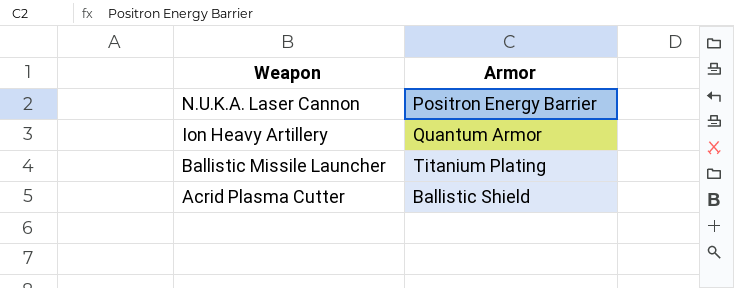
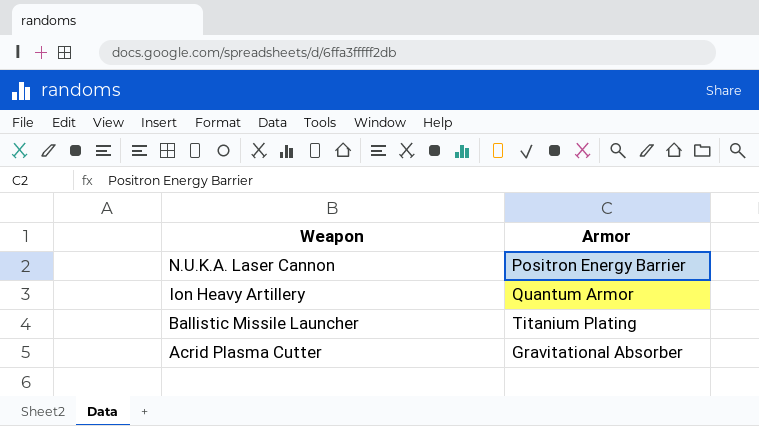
Acrid Plasma Cutter | Armor: Ballistic Shield -> Gravitational Absorber

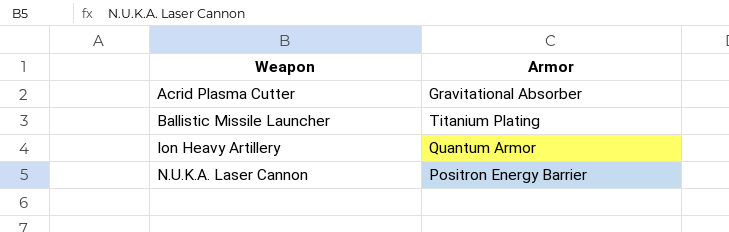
row order: Weapon descending -> Weapon ascending

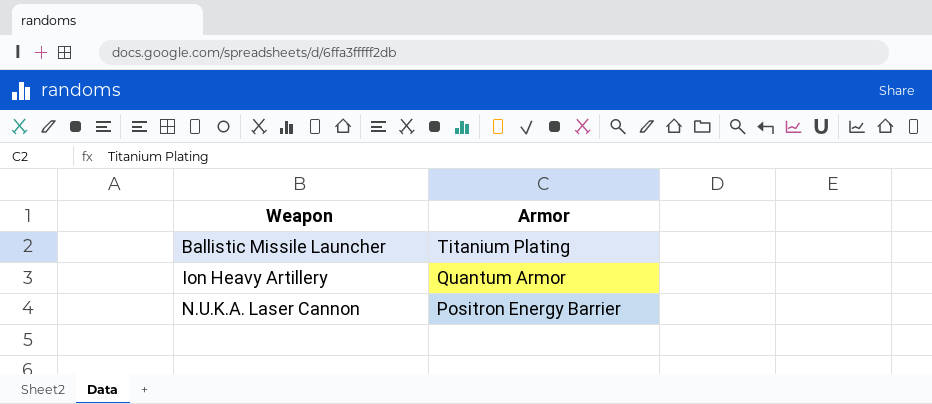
row Acrid Plasma Cutter: Gravitational Absorber -> none

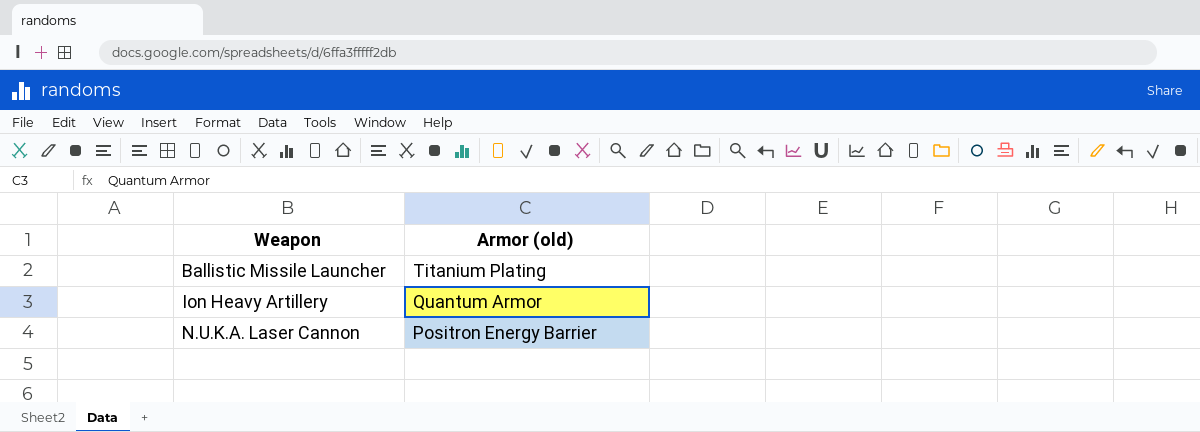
column name: Armor -> Armor (old)

